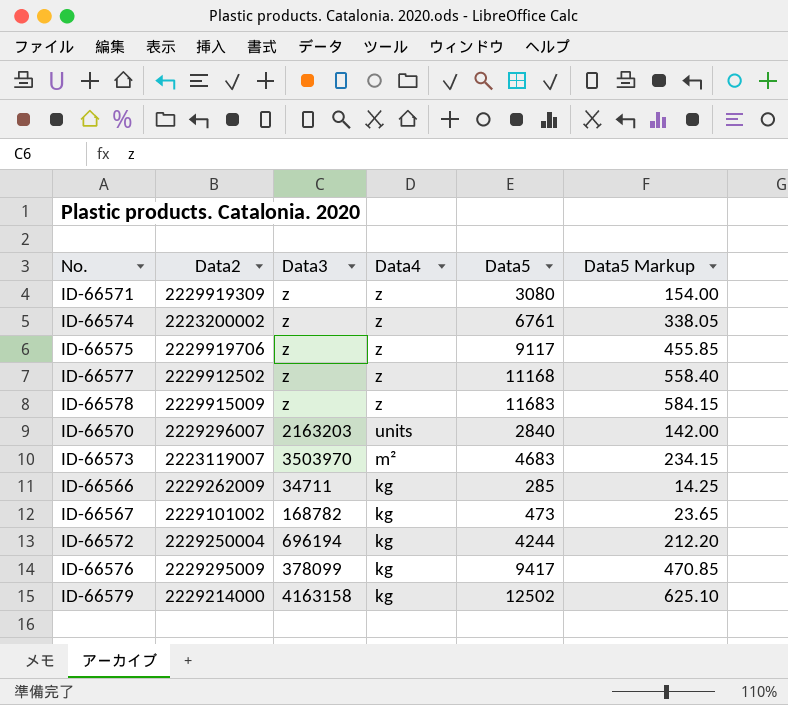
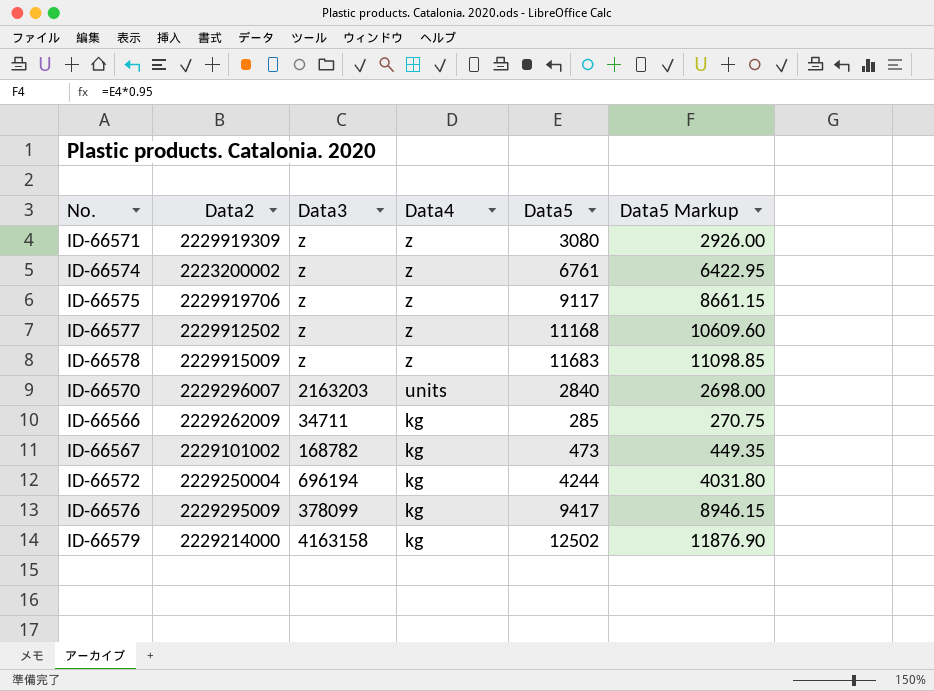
column Data5 Markup | formula: [Data5] * 0.05 -> [Data5] * 0.95
row ID-66573: 2223119007 | 3503970 | m² | 4683 | 234.15 -> none

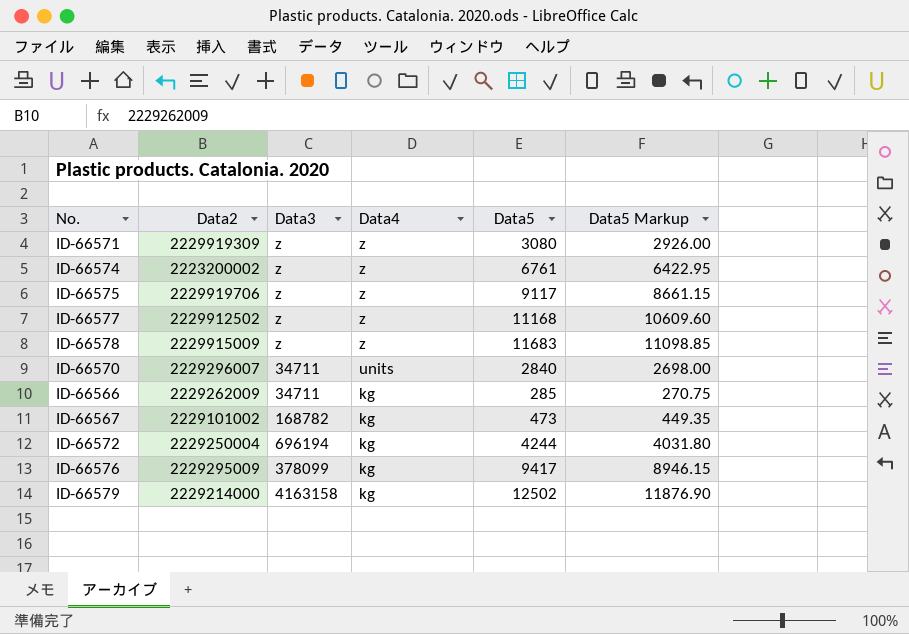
ID-66570 | Data3: 2163203 -> 34711

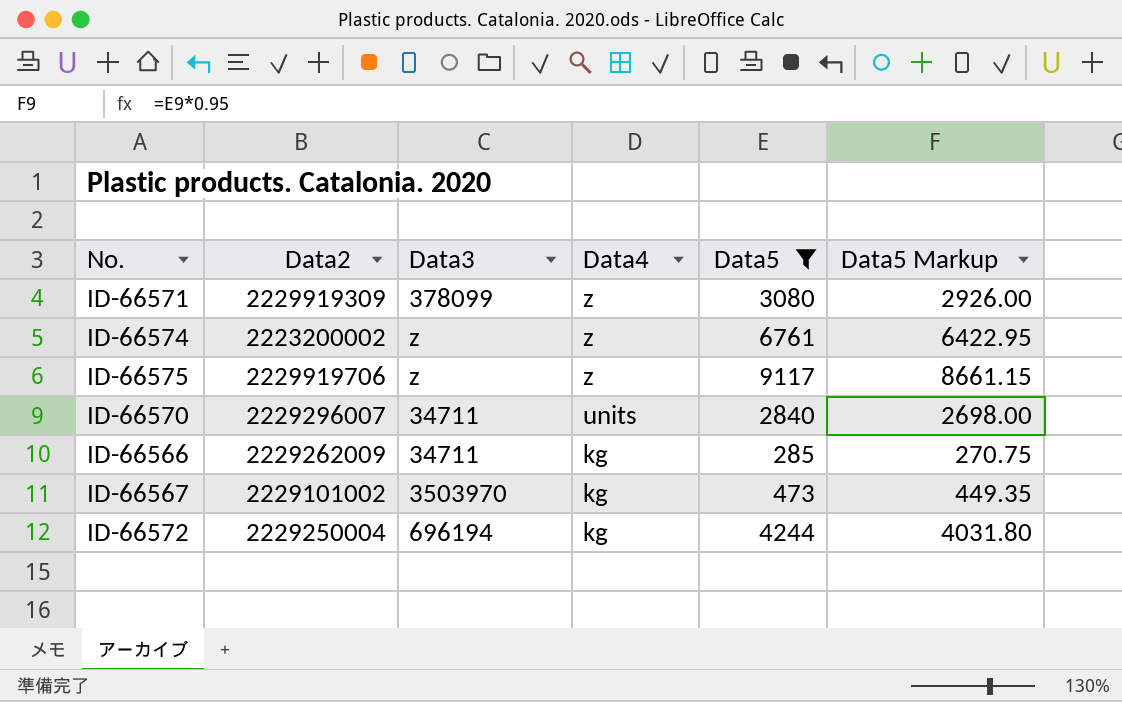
filter: none -> Data5 <= 9117
ID-66571 | Data3: z -> 378099
ID-66567 | Data3: 168782 -> 3503970

